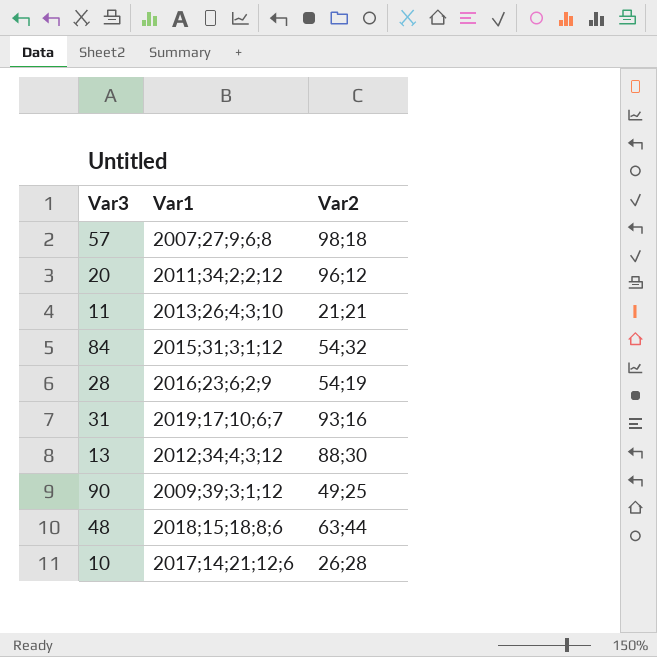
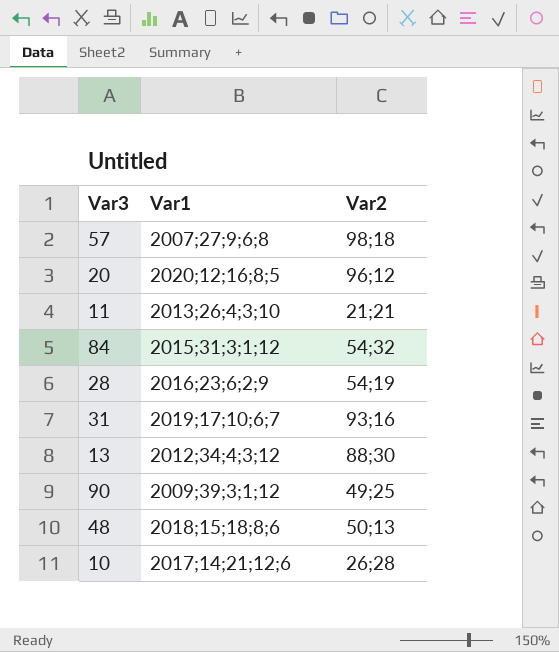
20 | Var1: 2011;34;2;2;12 -> 2020;12;16;8;5
48 | Var2: 63;44 -> 50;13

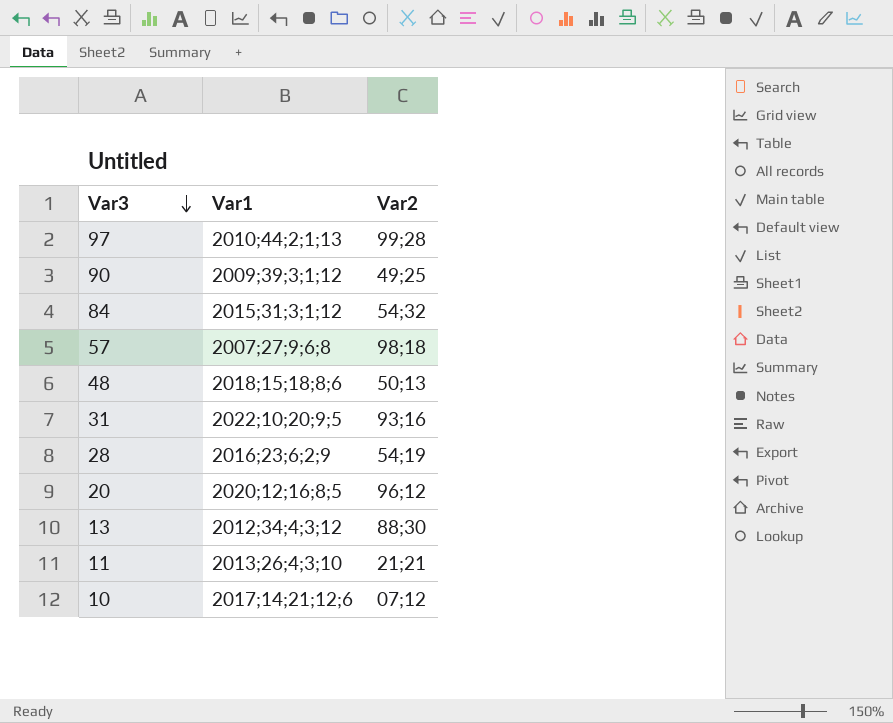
row order: none -> Var3 descending
row 97: none -> 2010;44;2;1;13 | 99;28
31 | Var1: 2019;17;10;6;7 -> 2022;10;20;9;5
10 | Var2: 26;28 -> 07;12

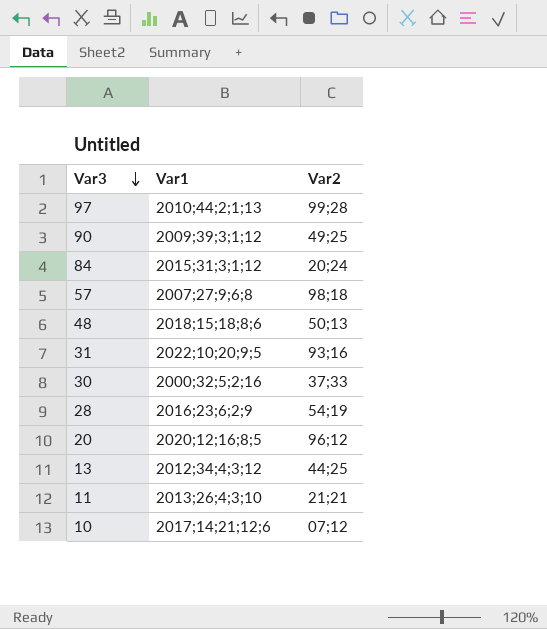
84 | Var2: 54;32 -> 20;24
row 30: none -> 2000;32;5;2;16 | 37;33
13 | Var2: 88;30 -> 44;25

